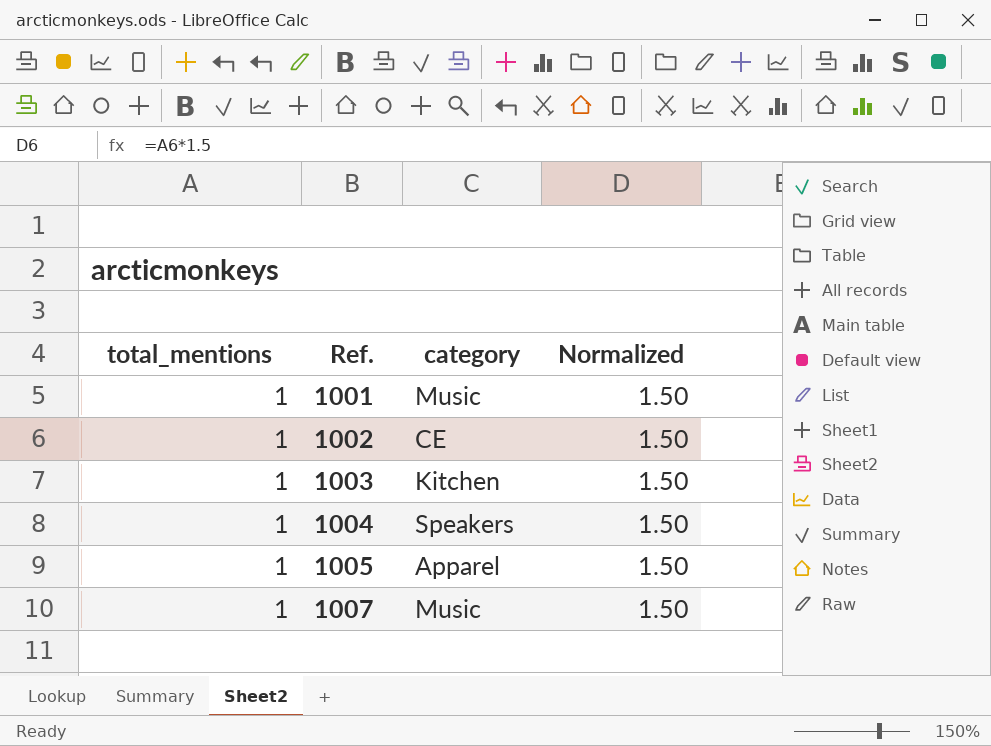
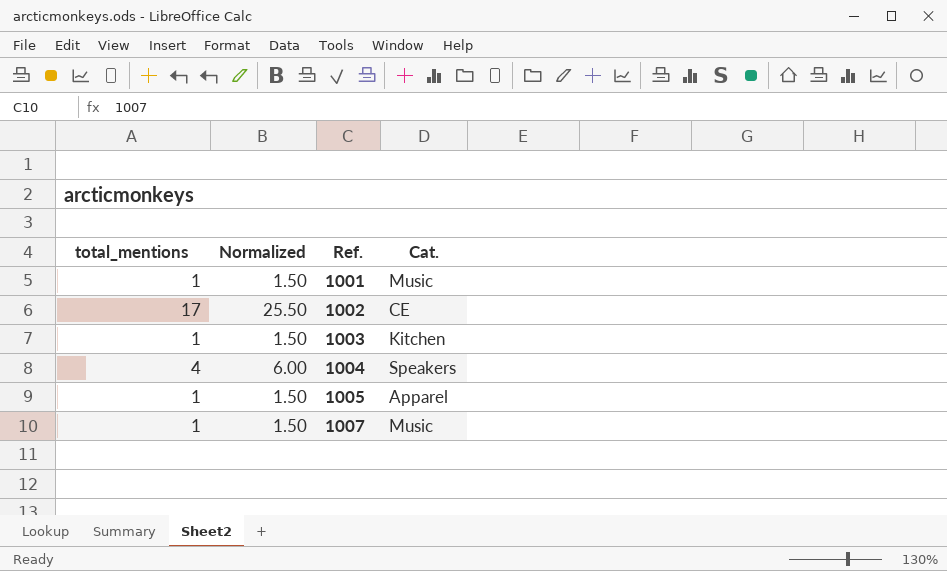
column Normalized | position: 4 -> 2
column name: category -> Cat.
1002 | total_mentions: 1 -> 17
1002 | Normalized: 1.50 -> 25.50
1004 | total_mentions: 1 -> 4
1004 | Normalized: 1.50 -> 6.00

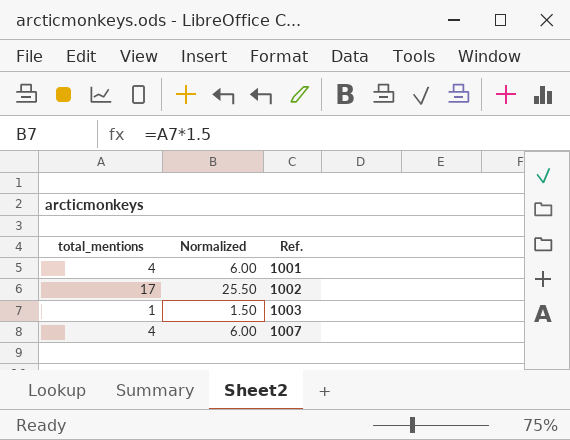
column Cat. | position: 4 -> none
row 1004: 4 | 6.00 | Speakers -> none
row 1005: 1 | 1.50 | Apparel -> none
1001 | total_mentions: 1 -> 4
1001 | Normalized: 1.50 -> 6.00
1007 | total_mentions: 1 -> 4
1007 | Normalized: 1.50 -> 6.00

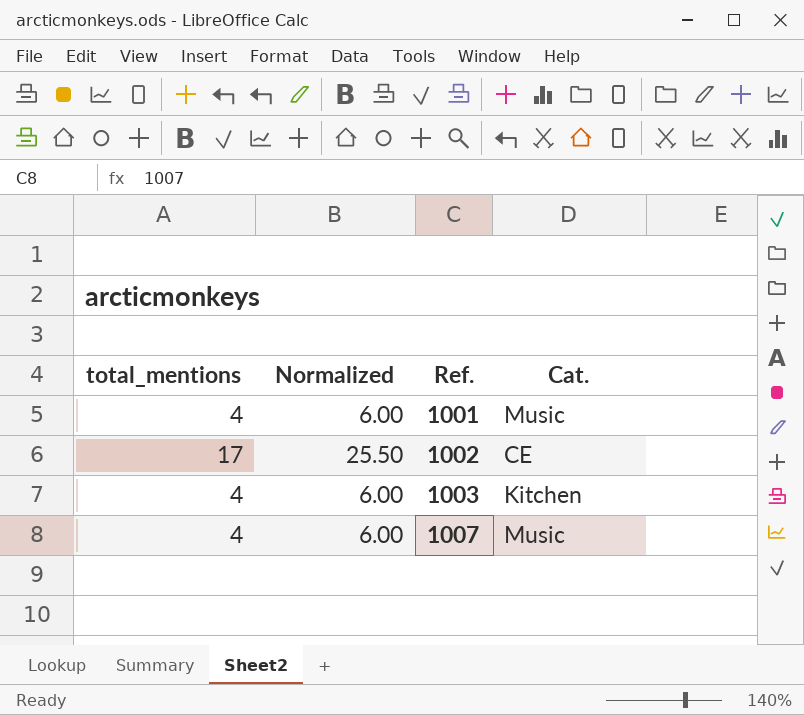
column Cat. | position: none -> 4
1003 | total_mentions: 1 -> 4
1003 | Normalized: 1.50 -> 6.00

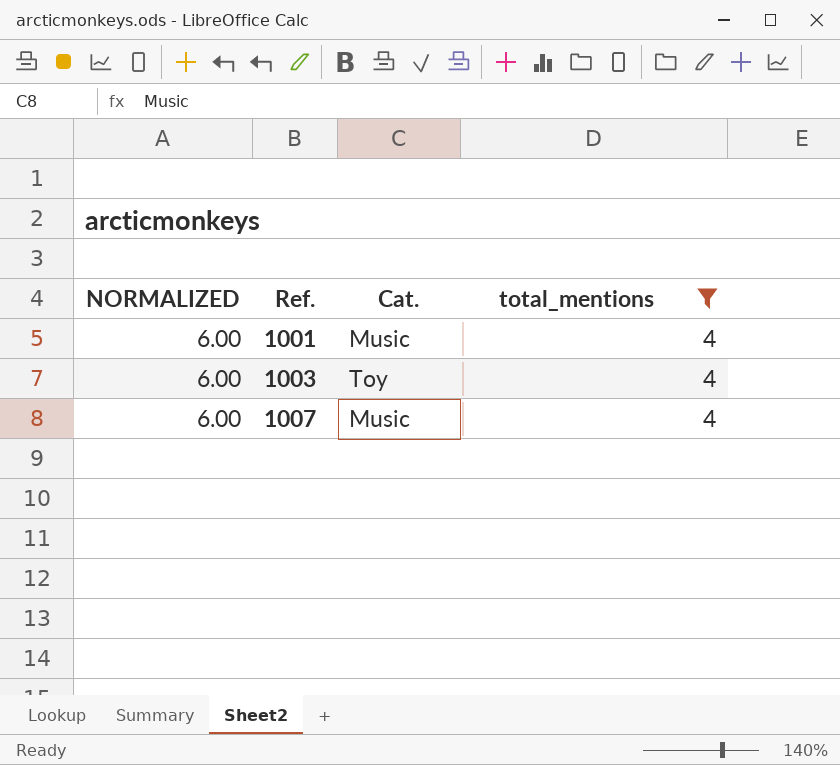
filter: none -> total_mentions = 4
column name: Normalized -> NORMALIZED
column total_mentions | position: 1 -> 4
1003 | Cat.: Kitchen -> Toy

